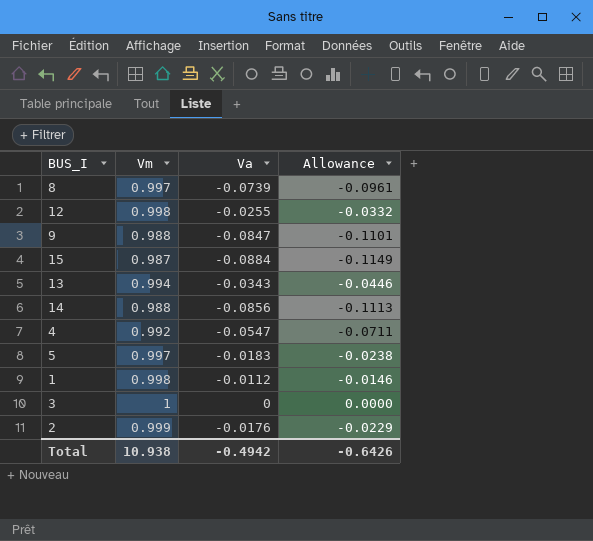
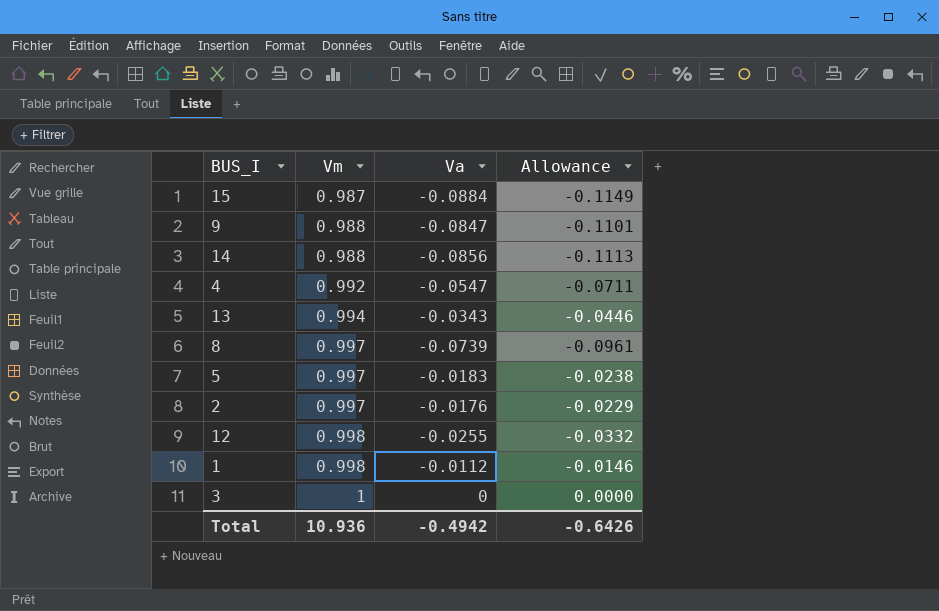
row order: none -> Vm ascending
2 | Vm: 0.999 -> 0.997
Total | Vm: 10.938 -> 10.936

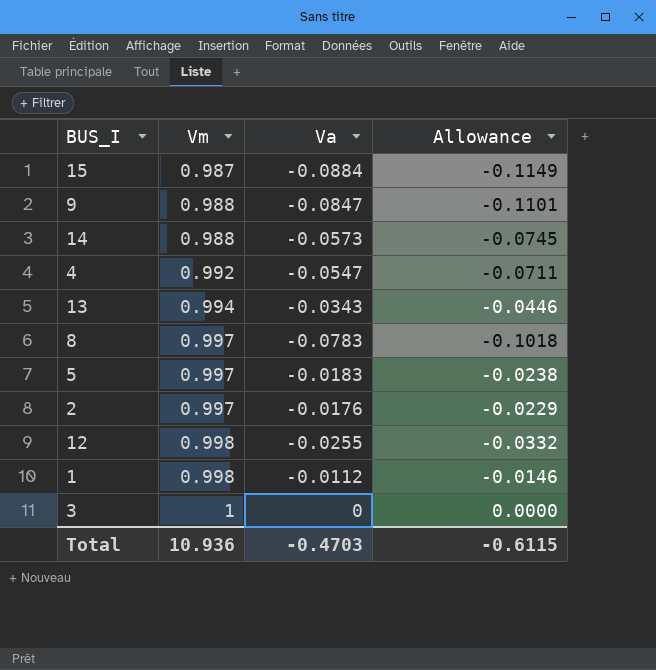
14 | Va: -0.0856 -> -0.0573
14 | Allowance: -0.1113 -> -0.0745
8 | Va: -0.0739 -> -0.0783
8 | Allowance: -0.0961 -> -0.1018
Total | Va: -0.4942 -> -0.4703
Total | Allowance: -0.6426 -> -0.6115

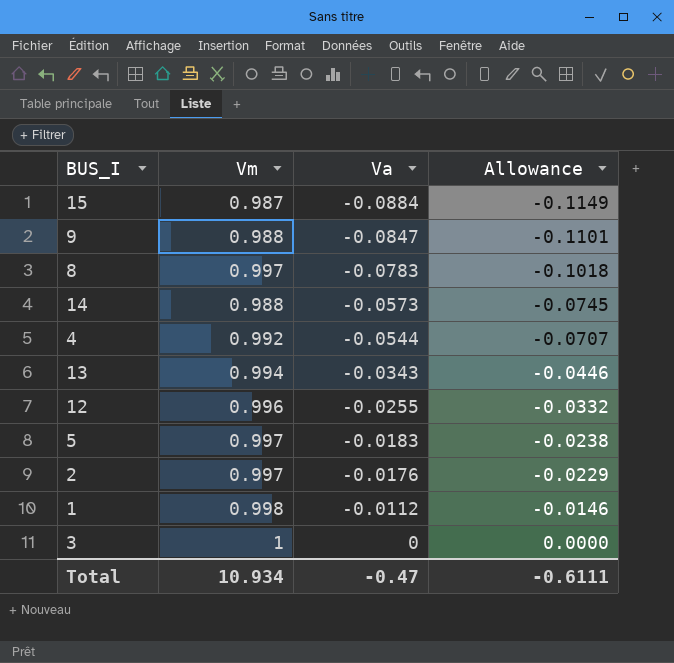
row order: Vm ascending -> Va ascending
4 | Va: -0.0547 -> -0.0544
4 | Allowance: -0.0711 -> -0.0707
12 | Vm: 0.998 -> 0.996
Total | Vm: 10.936 -> 10.934
Total | Va: -0.4703 -> -0.47
Total | Allowance: -0.6115 -> -0.6111

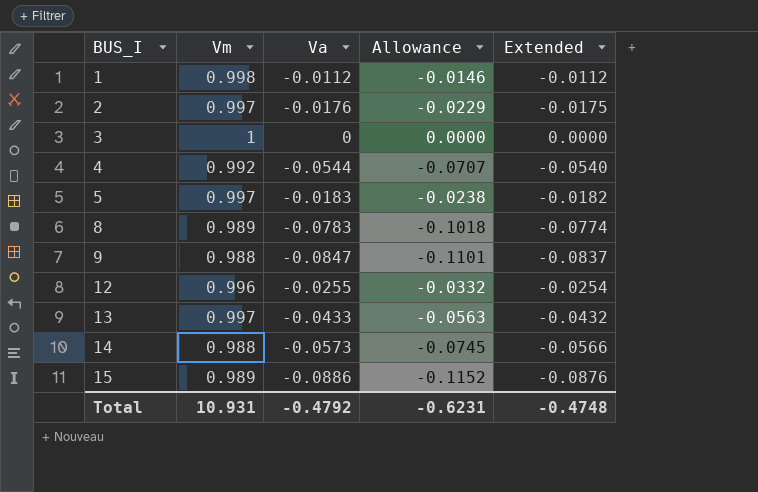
row order: Va ascending -> BUS_I ascending
column Extended | formula: none -> [Vm] * [Va]
8 | Vm: 0.997 -> 0.989
13 | Vm: 0.994 -> 0.997
13 | Va: -0.0343 -> -0.0433
13 | Allowance: -0.0446 -> -0.0563
15 | Vm: 0.987 -> 0.989
15 | Va: -0.0884 -> -0.0886
15 | Allowance: -0.1149 -> -0.1152
Total | Vm: 10.934 -> 10.931
Total | Va: -0.47 -> -0.4792
Total | Allowance: -0.6111 -> -0.6231

